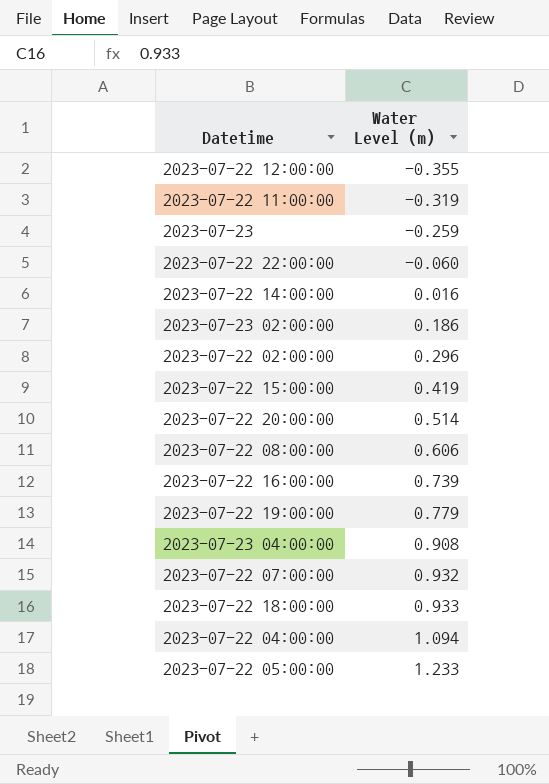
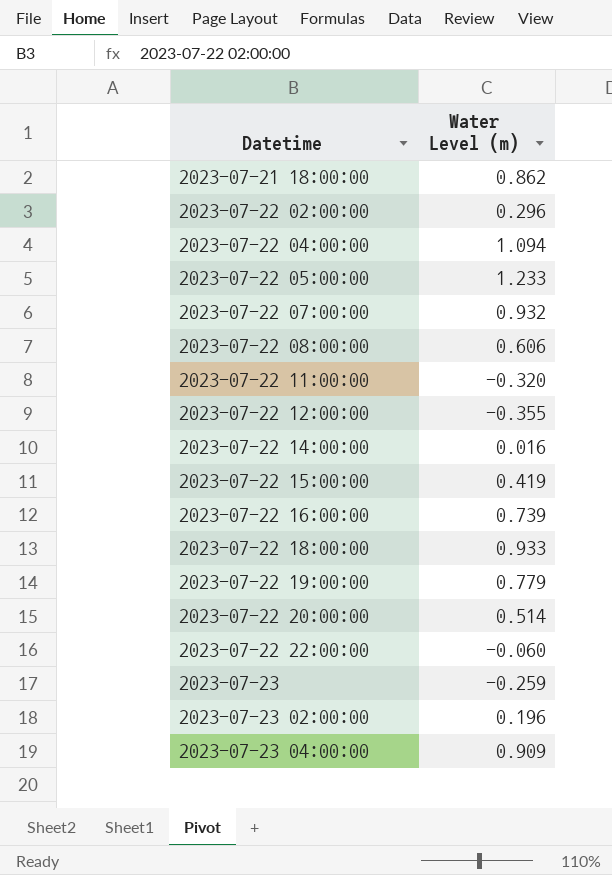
row order: Water Level (m) ascending -> Datetime ascending
row 2023-07-21 18:00:00: none -> 0.862
2023-07-22 11:00:00 | Water Level (m): -0.319 -> -0.320
2023-07-23 02:00:00 | Water Level (m): 0.186 -> 0.196
2023-07-23 04:00:00 | Water Level (m): 0.908 -> 0.909

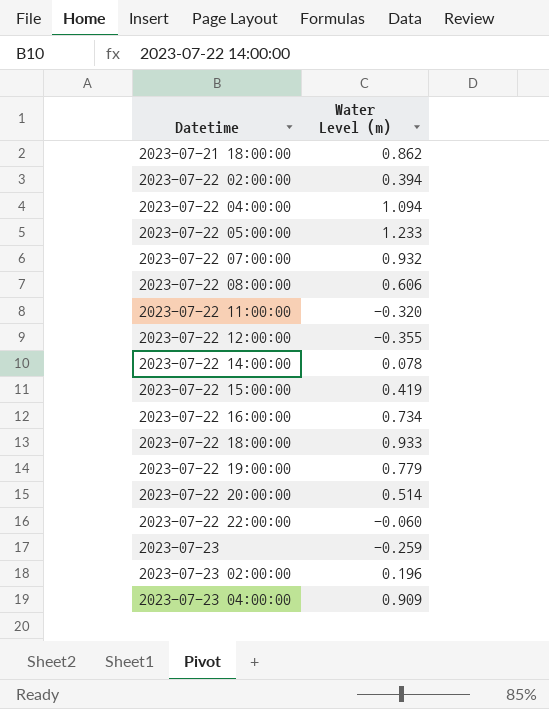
2023-07-22 02:00:00 | Water Level (m): 0.296 -> 0.394
2023-07-22 14:00:00 | Water Level (m): 0.016 -> 0.078
2023-07-22 16:00:00 | Water Level (m): 0.739 -> 0.734

